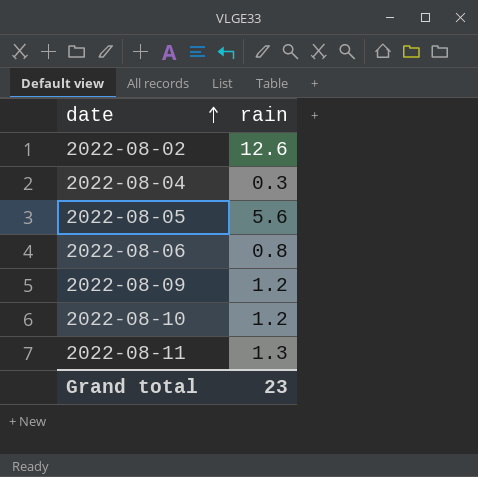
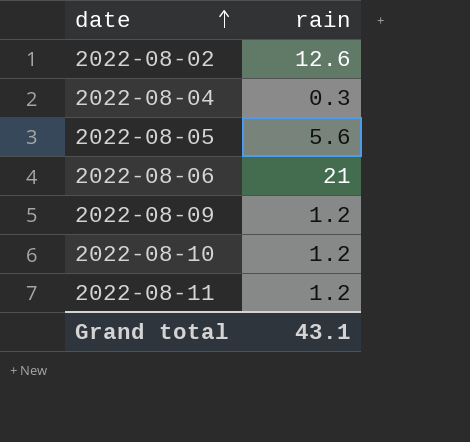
2022-08-06 | rain: 0.8 -> 21
2022-08-11 | rain: 1.3 -> 1.2
Grand total | rain: 23 -> 43.1

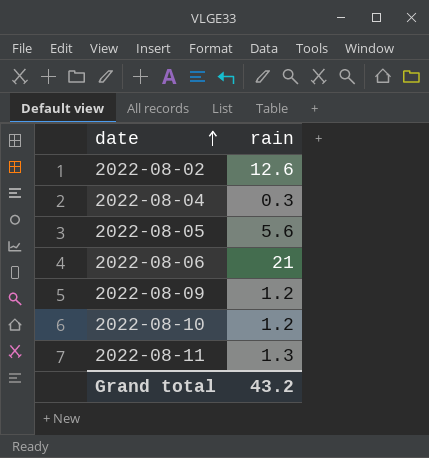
2022-08-11 | rain: 1.2 -> 1.3
Grand total | rain: 43.1 -> 43.2

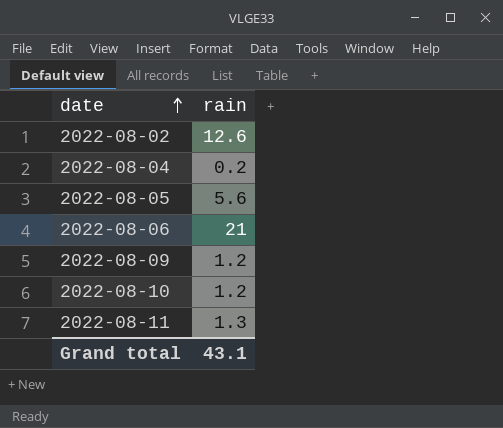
2022-08-04 | rain: 0.3 -> 0.2
Grand total | rain: 43.2 -> 43.1

